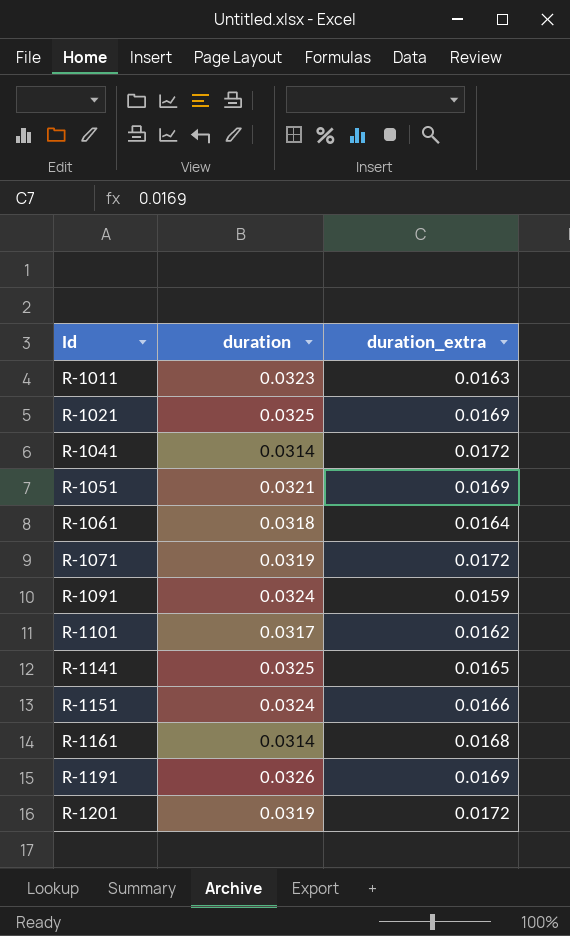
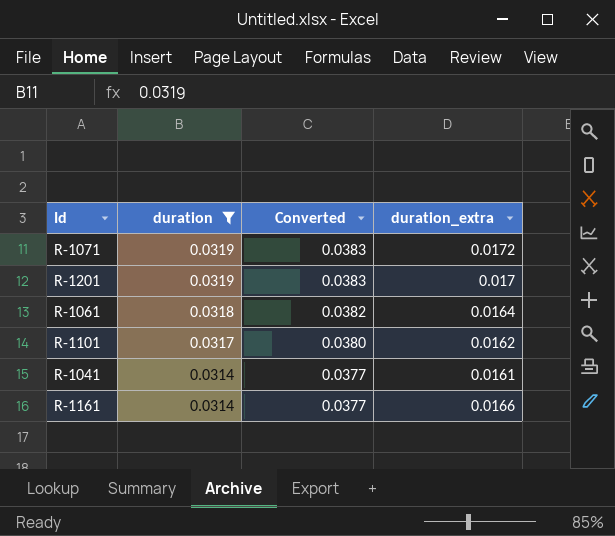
filter: none -> duration <= 0.0319
row order: Id ascending -> duration descending
column Converted | formula: none -> [duration] * 1.2
R-1201 | duration_extra: 0.0172 -> 0.017
R-1041 | duration_extra: 0.0172 -> 0.0161
R-1161 | duration_extra: 0.0168 -> 0.0166

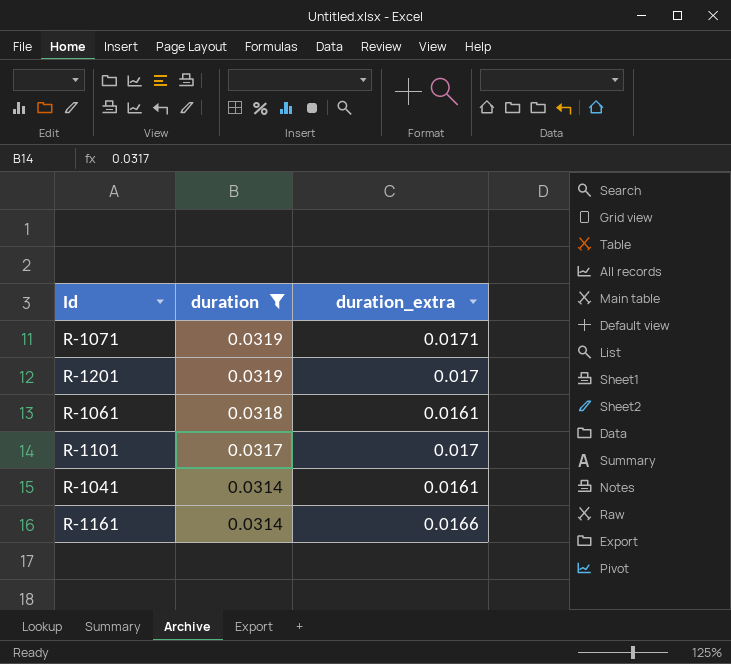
column Converted | formula: [duration] * 1.2 -> none
R-1071 | duration_extra: 0.0172 -> 0.0171
R-1061 | duration_extra: 0.0164 -> 0.0161
R-1101 | duration_extra: 0.0162 -> 0.017

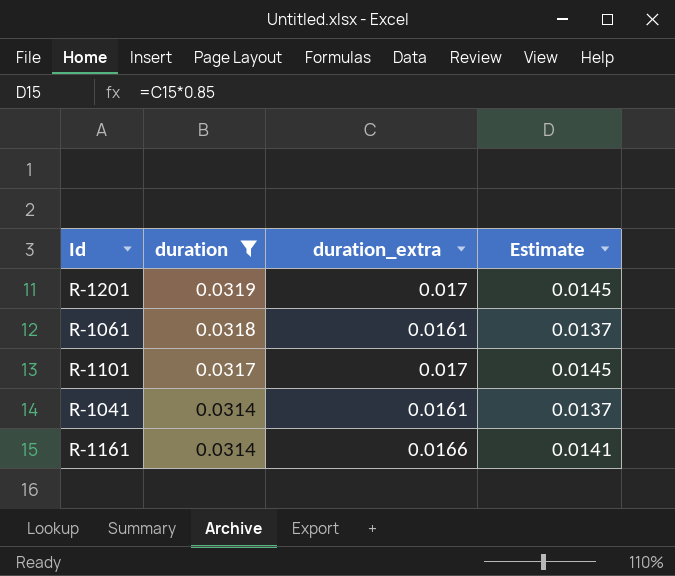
column Estimate | formula: none -> [duration_extra] * 0.85
row R-1071: 0.0319 | 0.0171 -> none

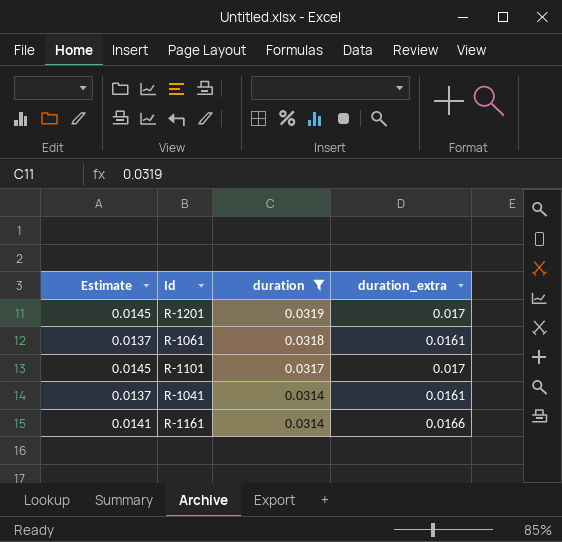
column Estimate | position: 4 -> 1

